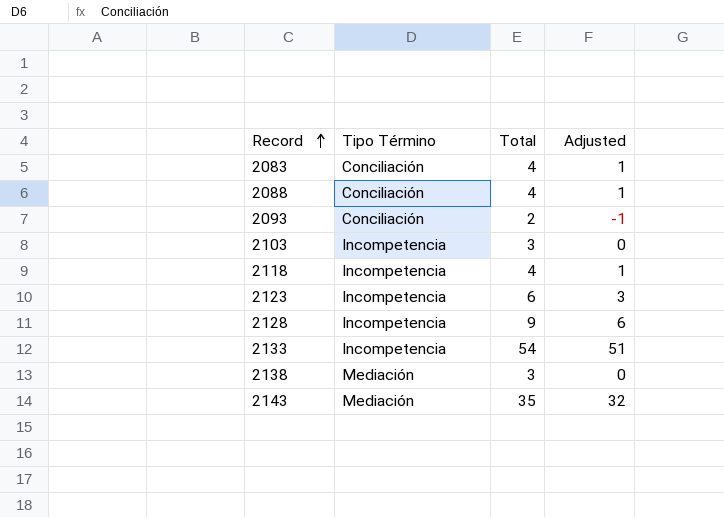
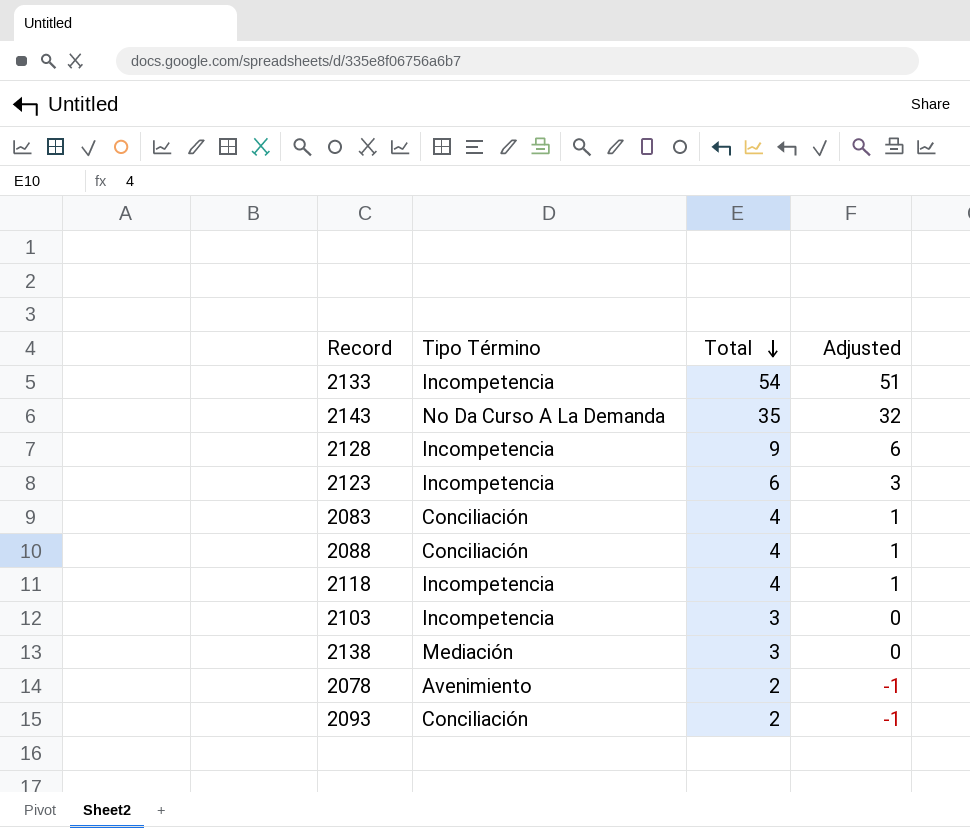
row order: Record ascending -> Total descending
2143 | Tipo Término: Mediación -> No Da Curso A La Demanda
row 2078: none -> Avenimiento | 2 | -1

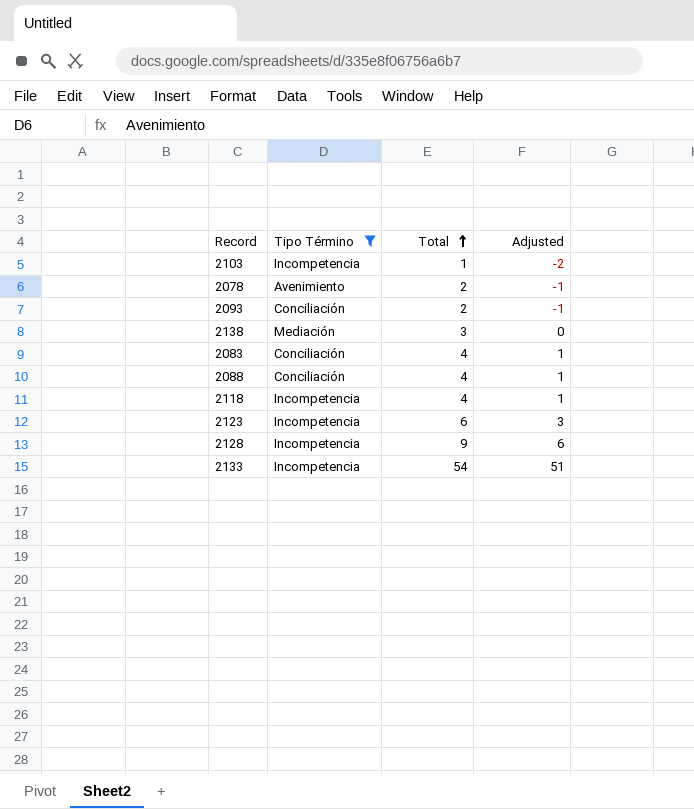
filter: none -> Tipo Término != No Da Curso A La Demanda
row order: Total descending -> Total ascending
2103 | Total: 3 -> 1
2103 | Adjusted: 0 -> -2

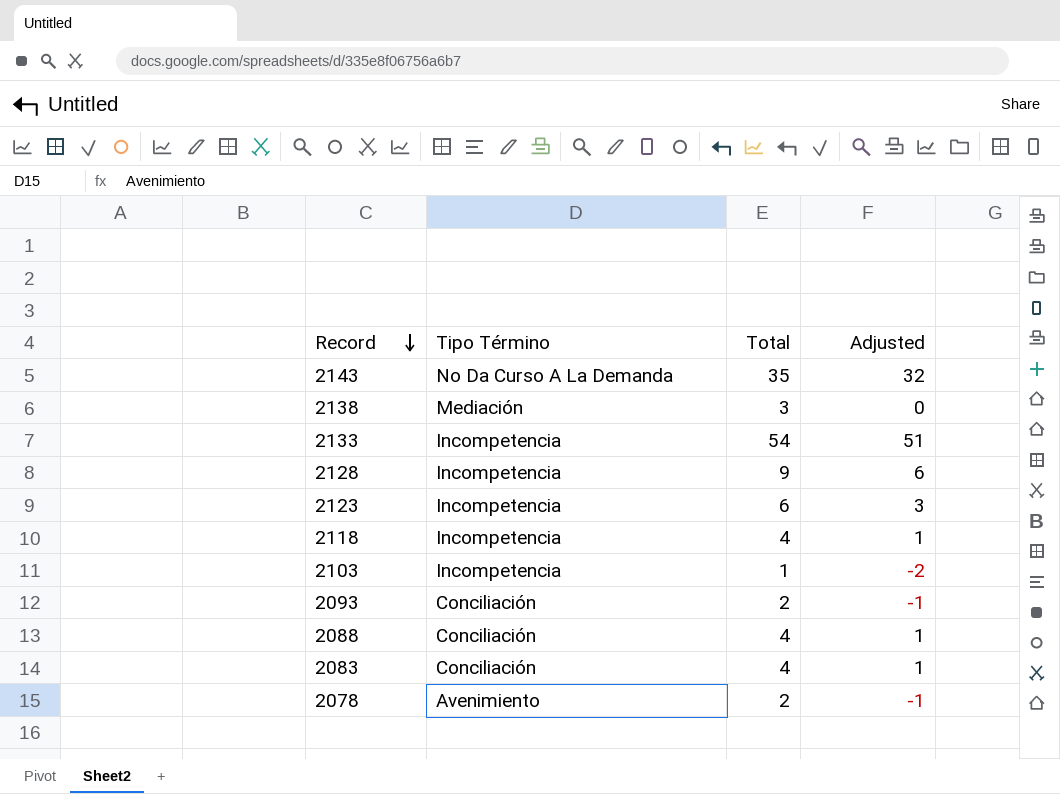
filter: Tipo Término != No Da Curso A La Demanda -> none
row order: Total ascending -> Record descending

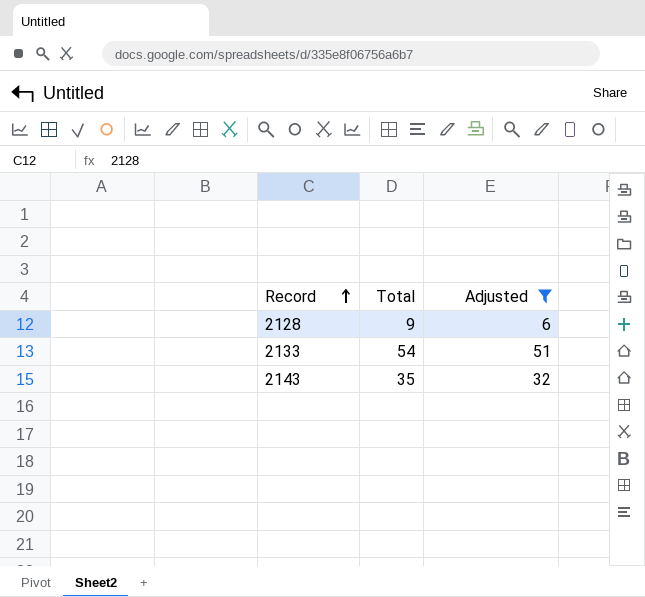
filter: none -> Adjusted >= 6
row order: Record descending -> Record ascending
column Tipo Término | position: 2 -> none

